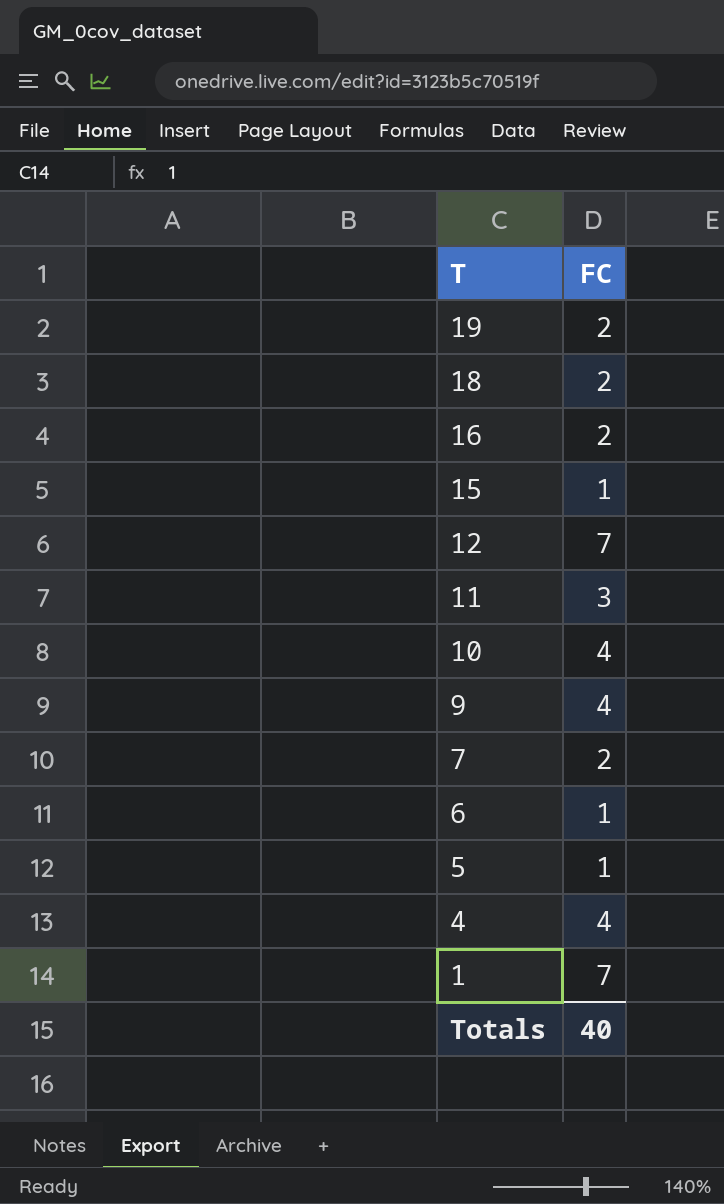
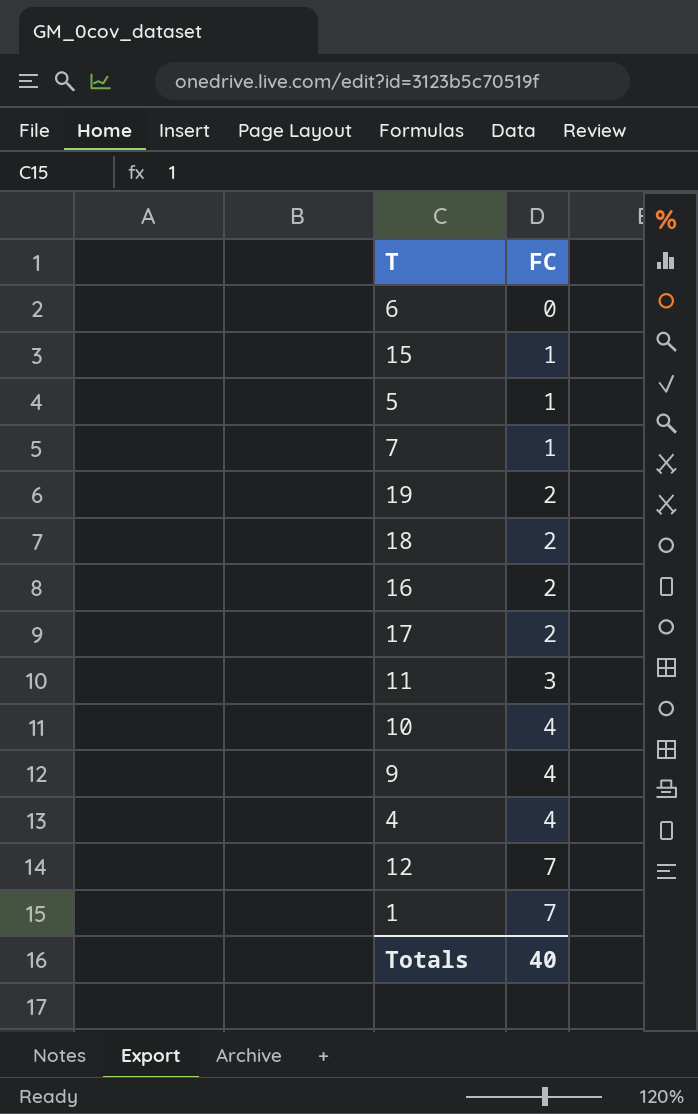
row order: T descending -> FC ascending
6 | FC: 1 -> 0
7 | FC: 2 -> 1
row 17: none -> 2

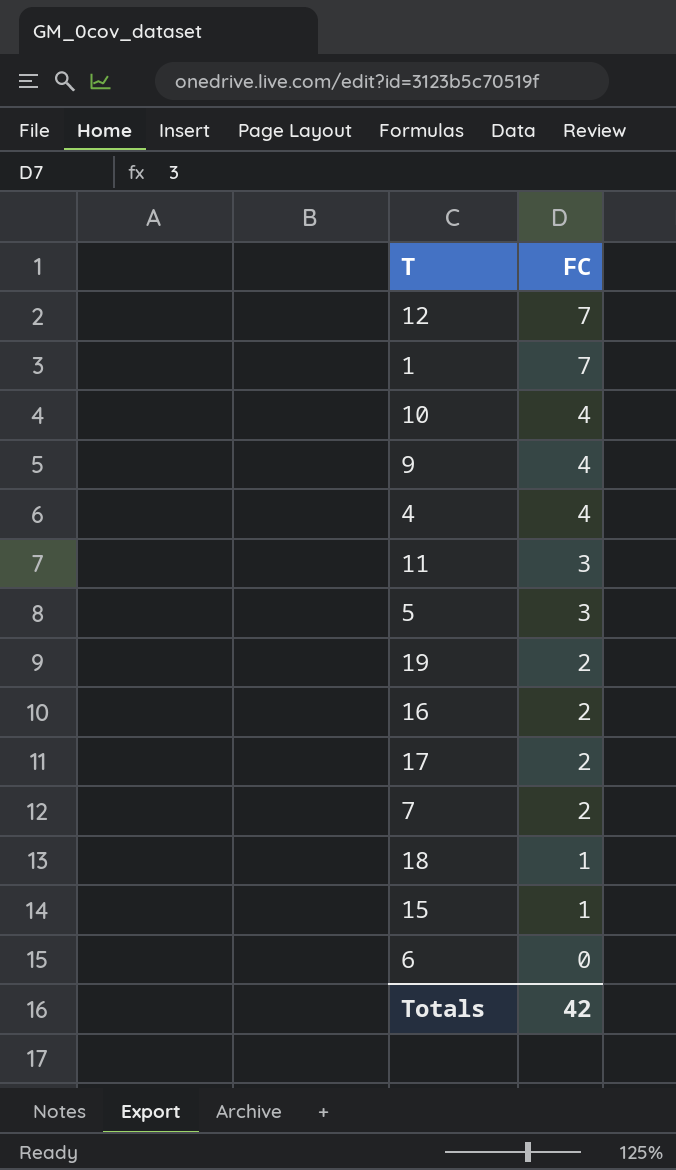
row order: FC ascending -> FC descending
5 | FC: 1 -> 3
7 | FC: 1 -> 2
18 | FC: 2 -> 1
Totals | FC: 40 -> 42

